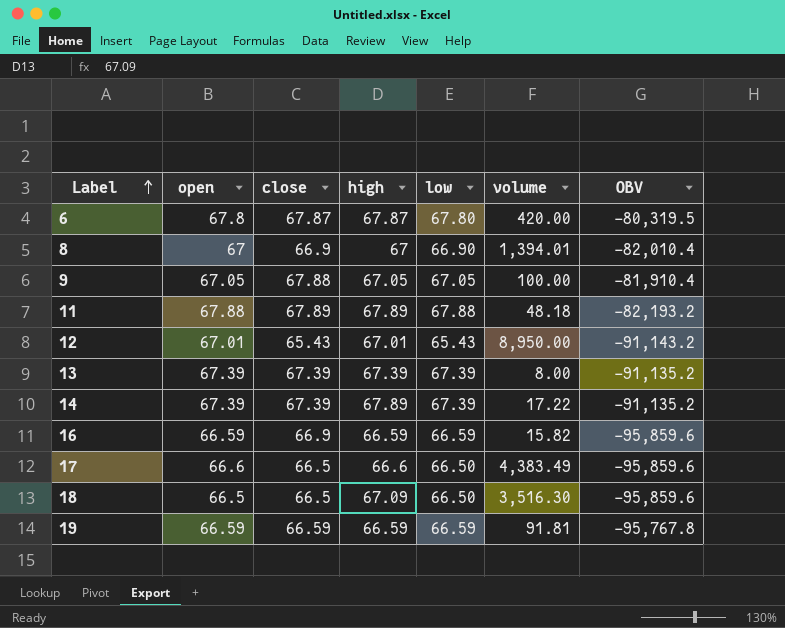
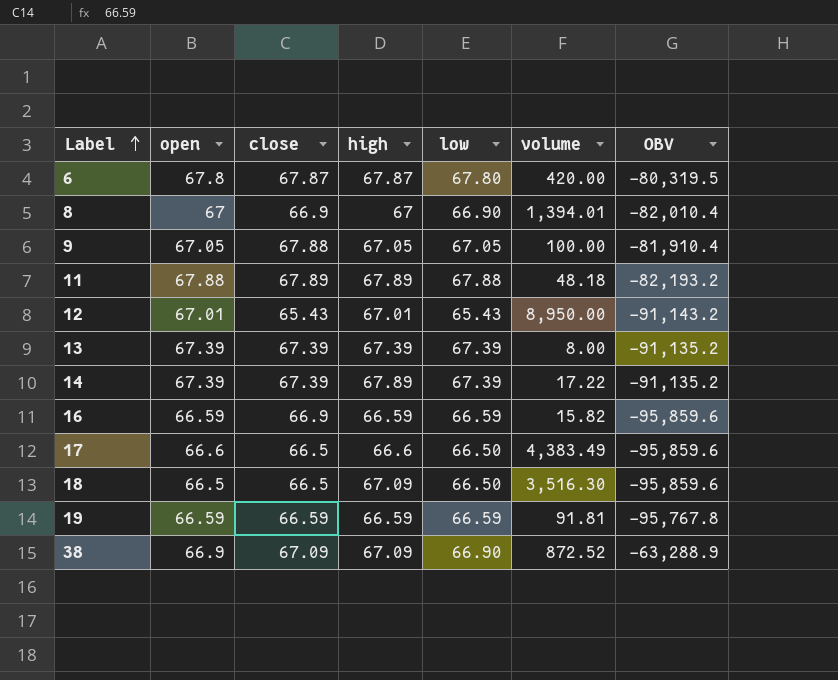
row 38: none -> 66.9 | 67.09 | 67.09 | 66.90 | 872.52 | -63,288.9

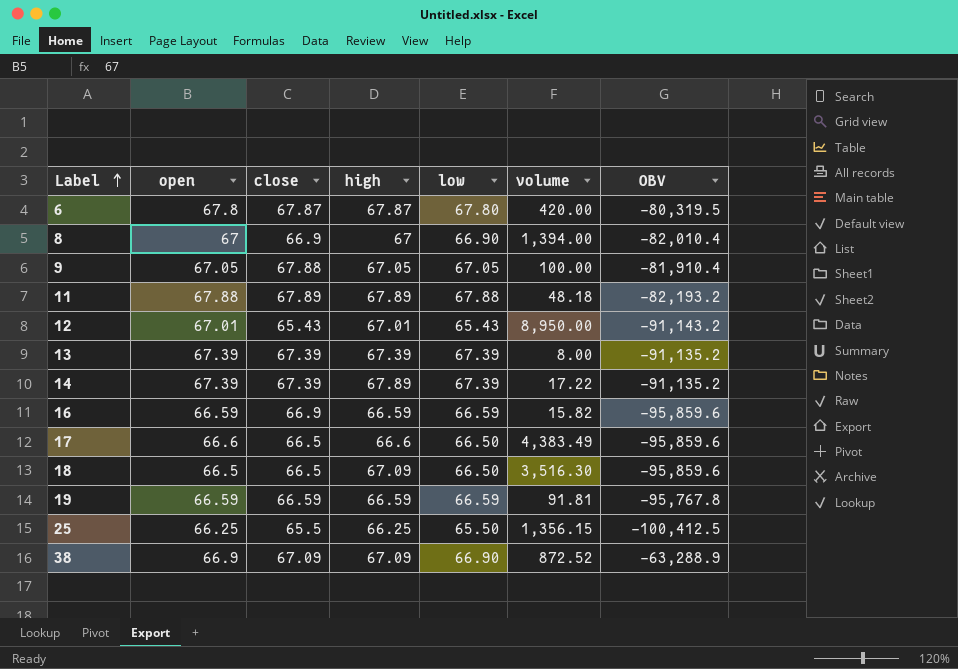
8 | volume: 1,394.01 -> 1,394.00
row 25: none -> 66.25 | 65.5 | 66.25 | 65.50 | 1,356.15 | -100,412.5

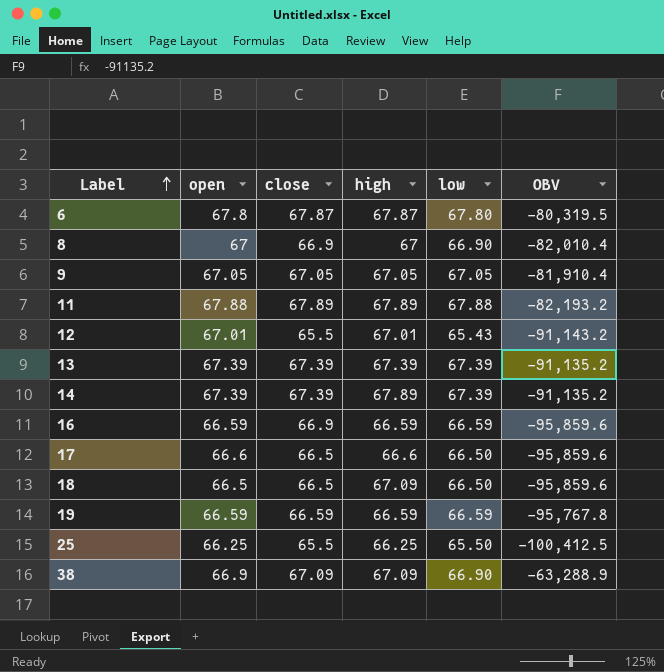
column volume | position: 6 -> none
9 | close: 67.88 -> 67.05
12 | close: 65.43 -> 65.5

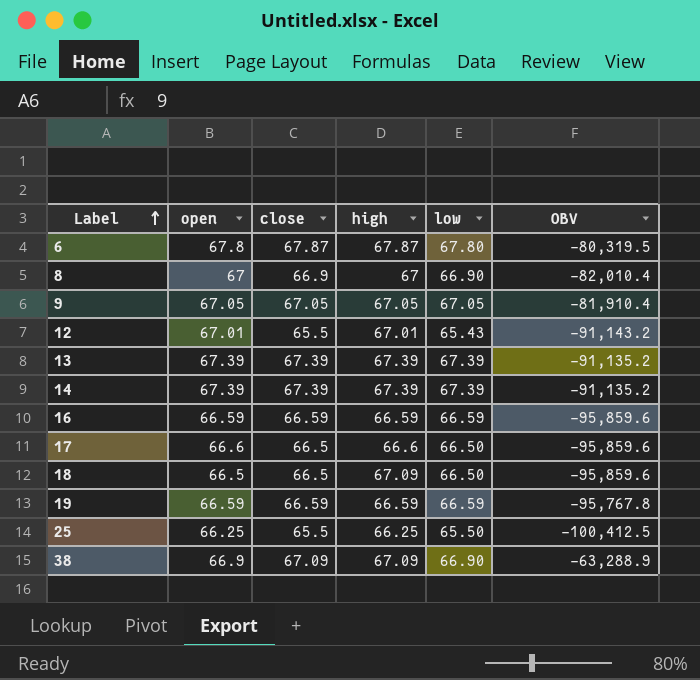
row 11: 67.88 | 67.89 | 67.89 | 67.88 | -82,193.2 -> none
14 | high: 67.89 -> 67.39
16 | close: 66.9 -> 66.59

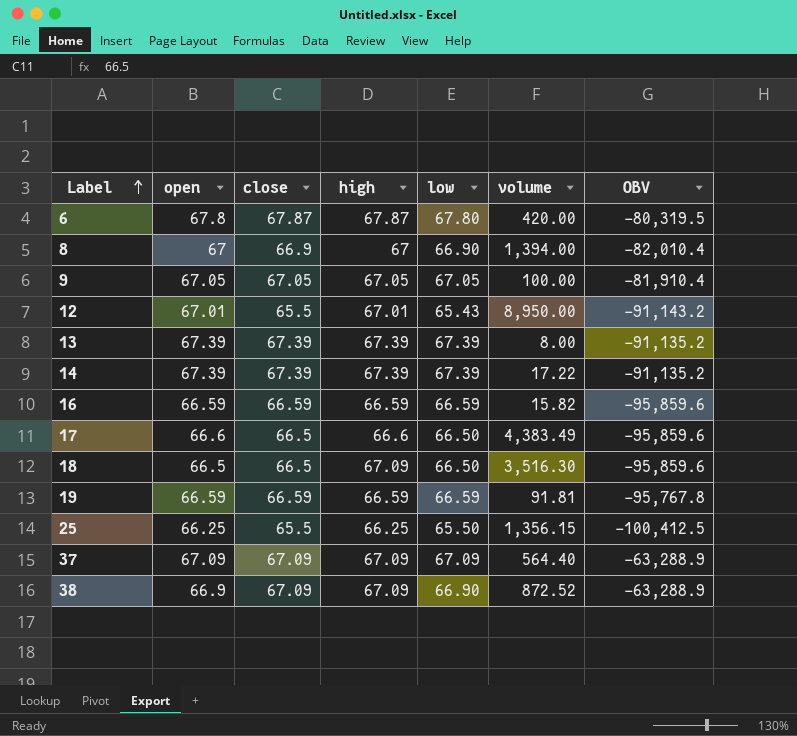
column volume | position: none -> 6
row 37: none -> 67.09 | 67.09 | 67.09 | 67.09 | 564.40 | -63,288.9

